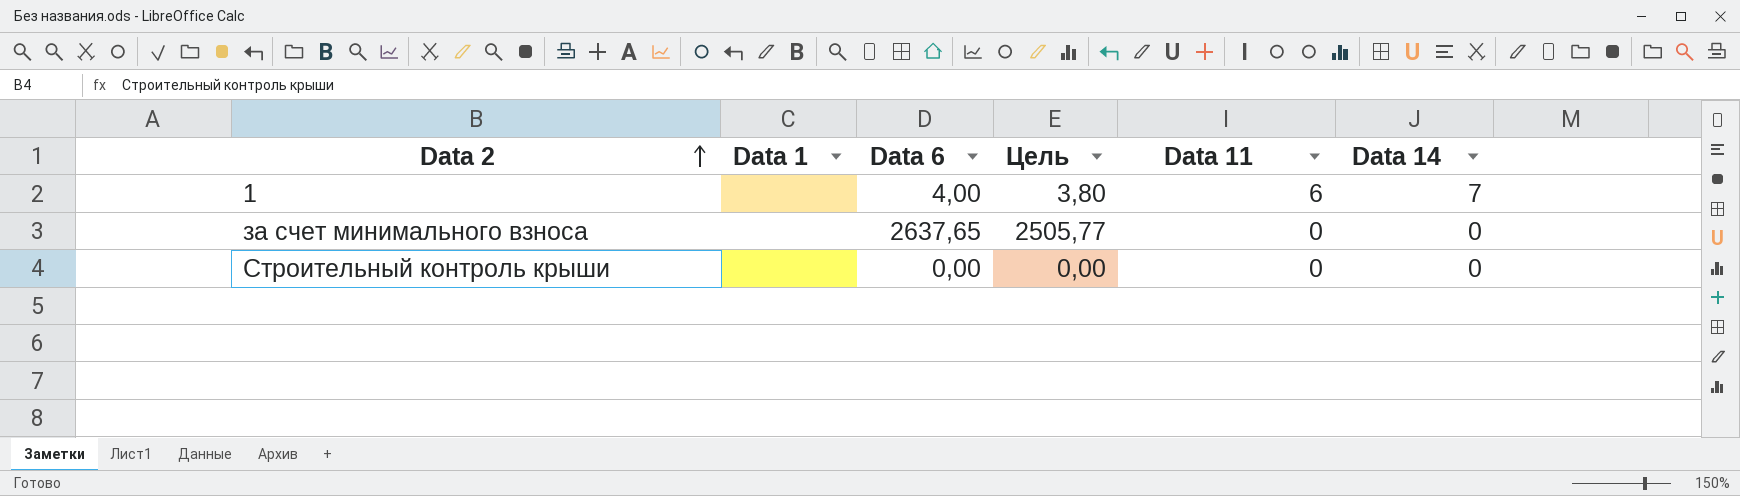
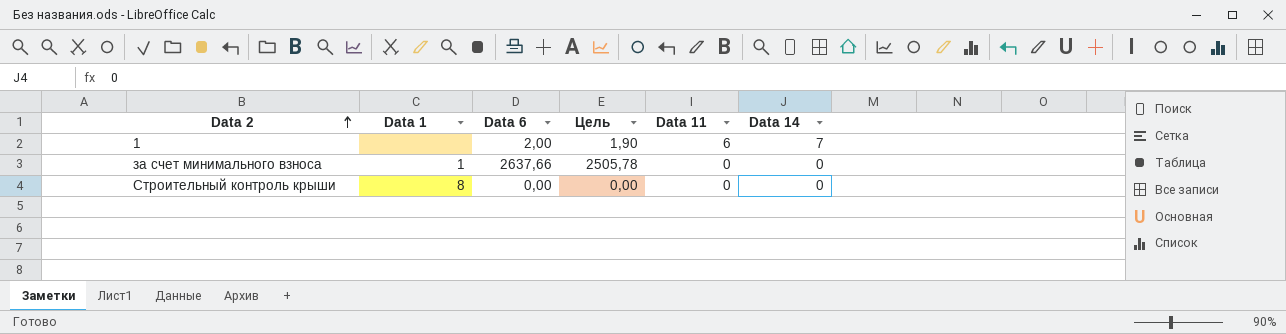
1 | Data 6: 4,00 -> 2,00
1 | Цель: 3,80 -> 1,90
за счет минимального взноса | Data 1: none -> 1
за счет минимального взноса | Data 6: 2637,65 -> 2637,66
за счет минимального взноса | Цель: 2505,77 -> 2505,78
Строительный контроль крыши | Data 1: none -> 8

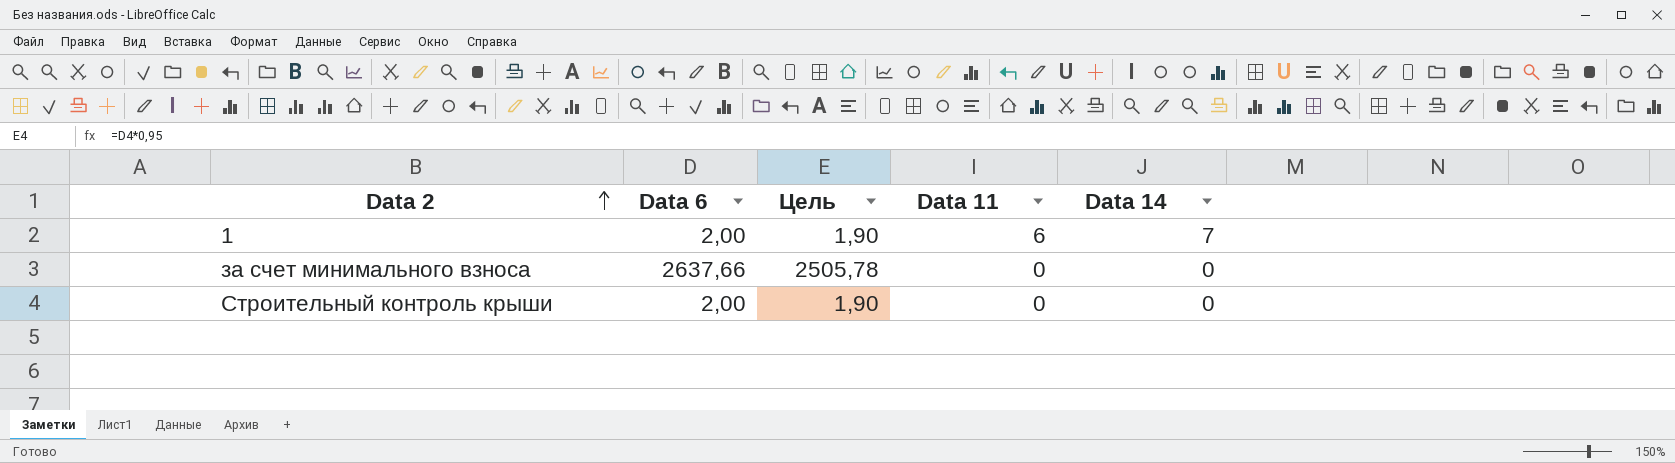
column Data 1 | position: 2 -> none
Строительный контроль крыши | Data 6: 0,00 -> 2,00
Строительный контроль крыши | Цель: 0,00 -> 1,90

